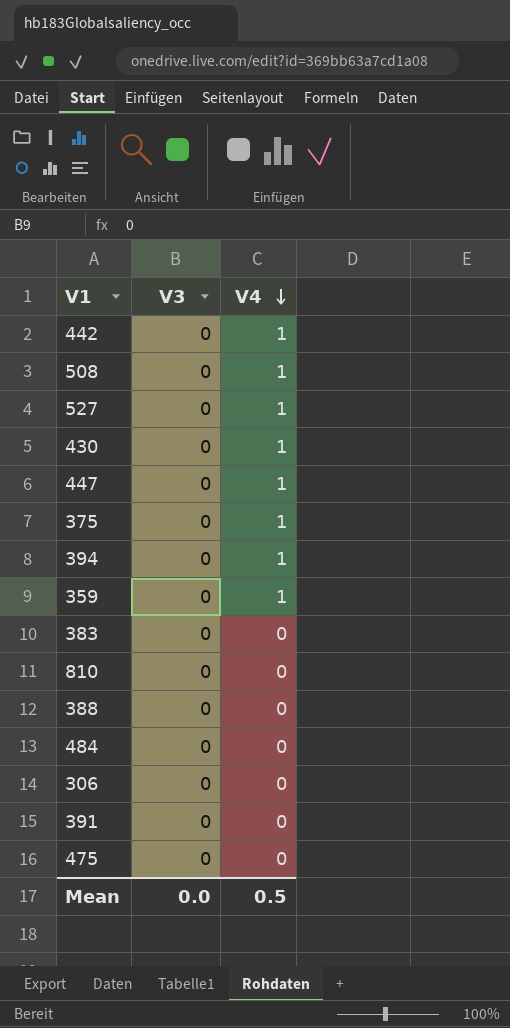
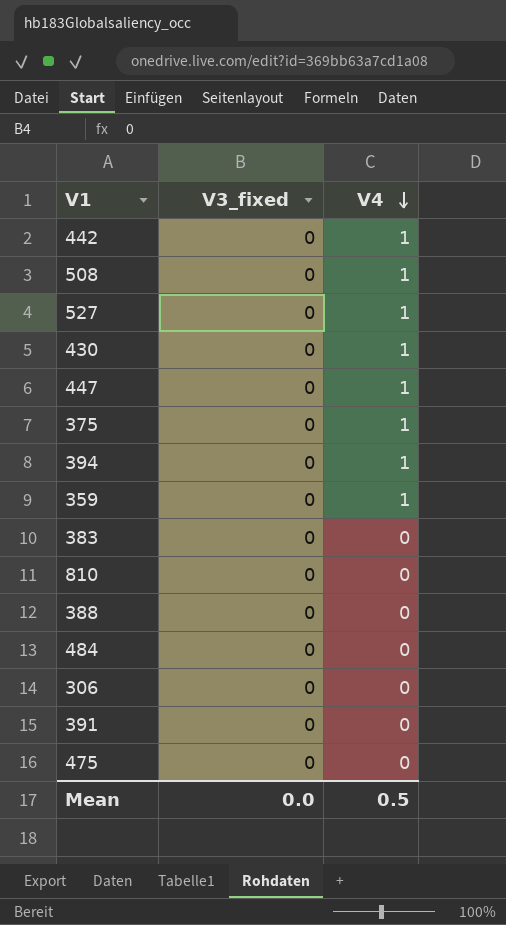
column name: V3 -> V3_fixed

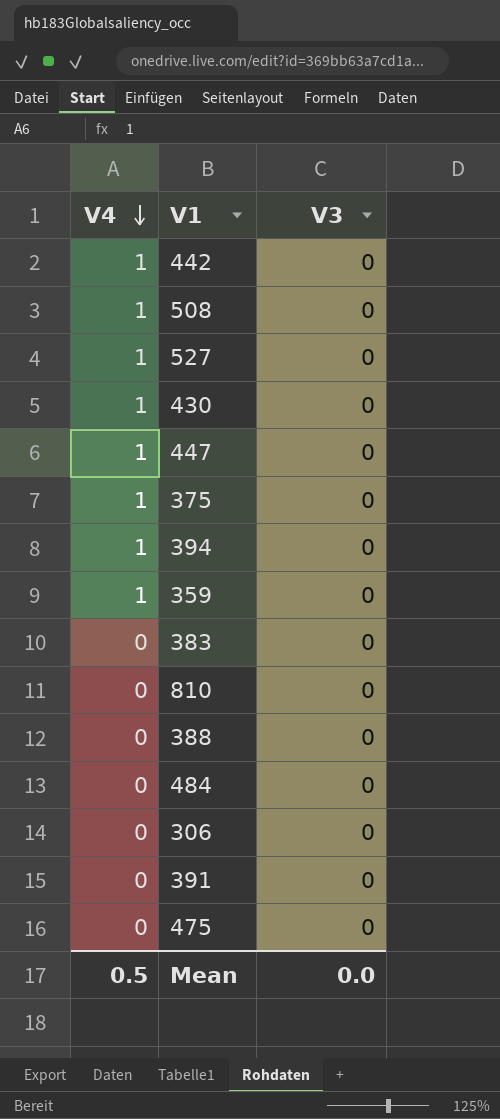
column V4 | position: 3 -> 1
column name: V3_fixed -> V3

